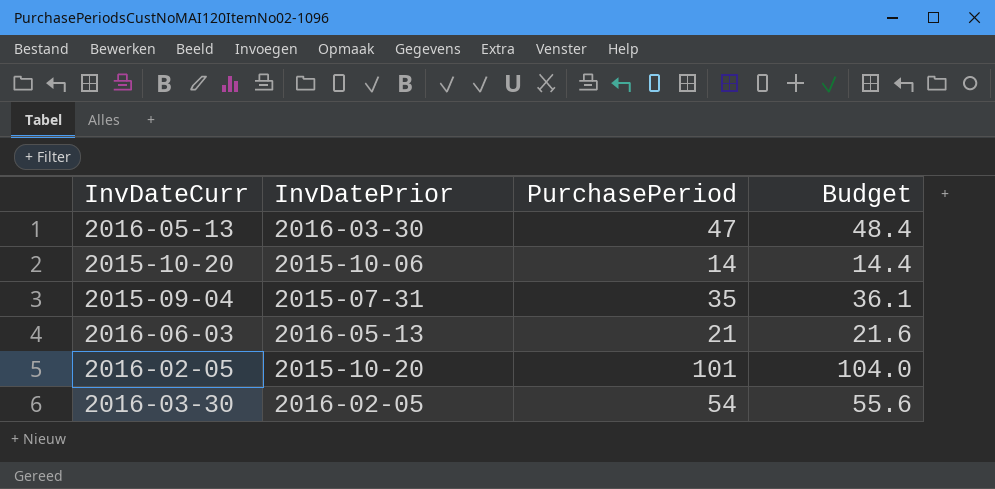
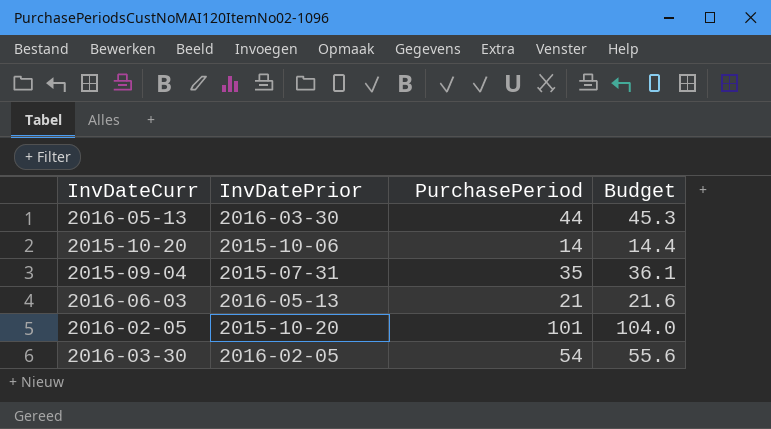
2016-05-13 | PurchasePeriod: 47 -> 44
2016-05-13 | Budget: 48.4 -> 45.3

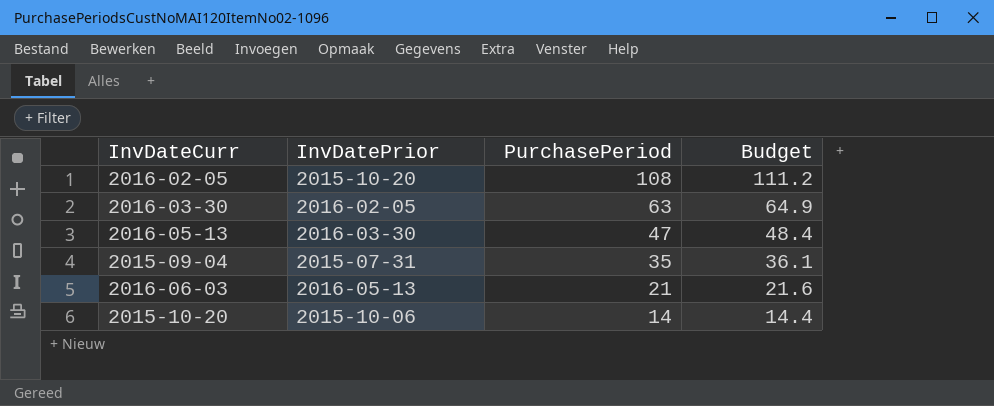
row order: none -> PurchasePeriod descending
2016-02-05 | PurchasePeriod: 101 -> 108
2016-02-05 | Budget: 104.0 -> 111.2
2016-03-30 | PurchasePeriod: 54 -> 63
2016-03-30 | Budget: 55.6 -> 64.9
2016-05-13 | PurchasePeriod: 44 -> 47
2016-05-13 | Budget: 45.3 -> 48.4

